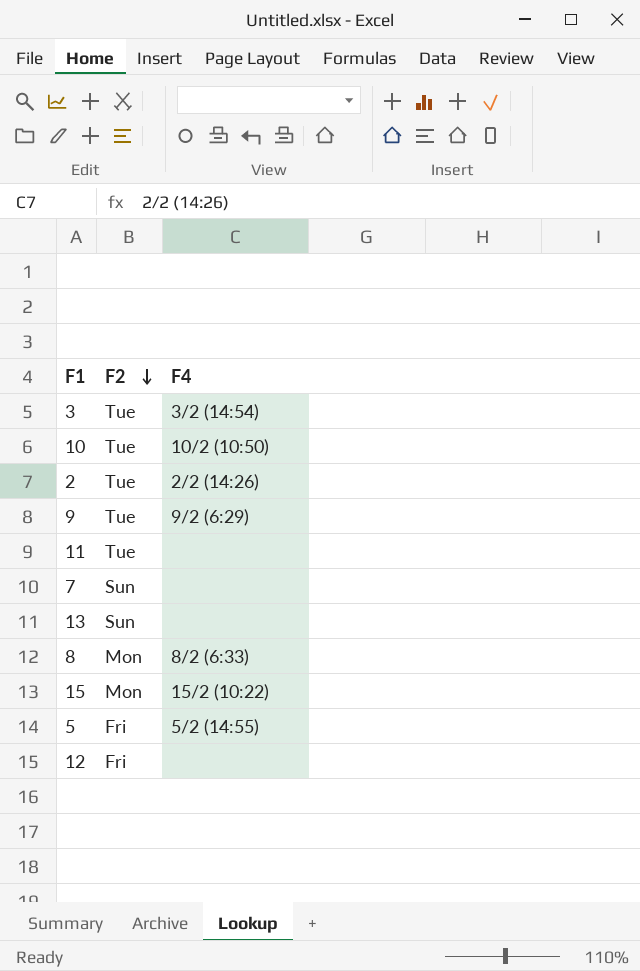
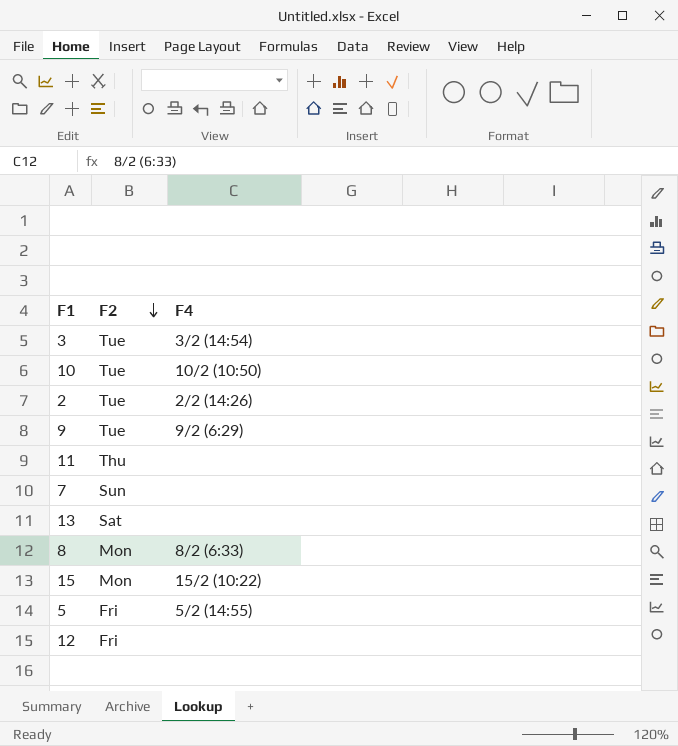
11 | F2: Tue -> Thu
13 | F2: Sun -> Sat

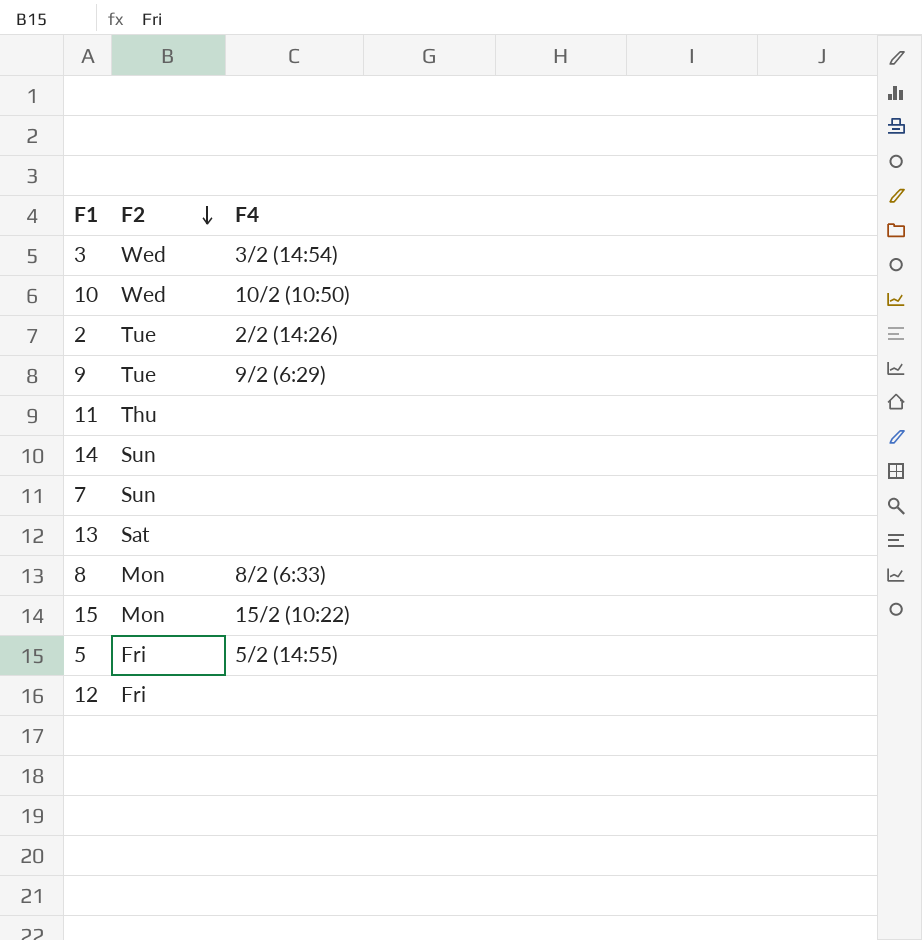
3 | F2: Tue -> Wed
10 | F2: Tue -> Wed
row 14: none -> Sun | none

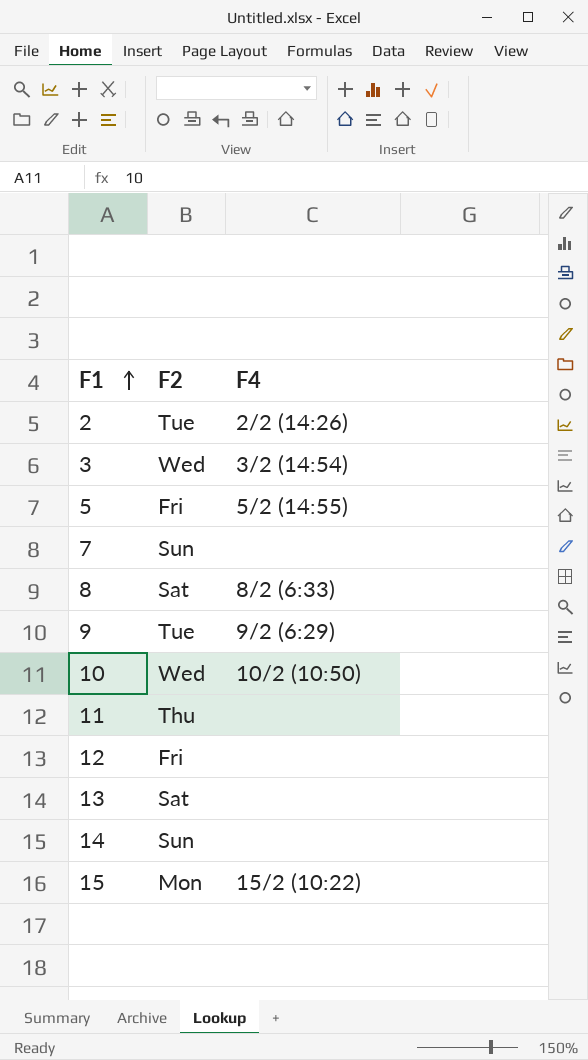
row order: F2 descending -> F1 ascending
8 | F2: Mon -> Sat

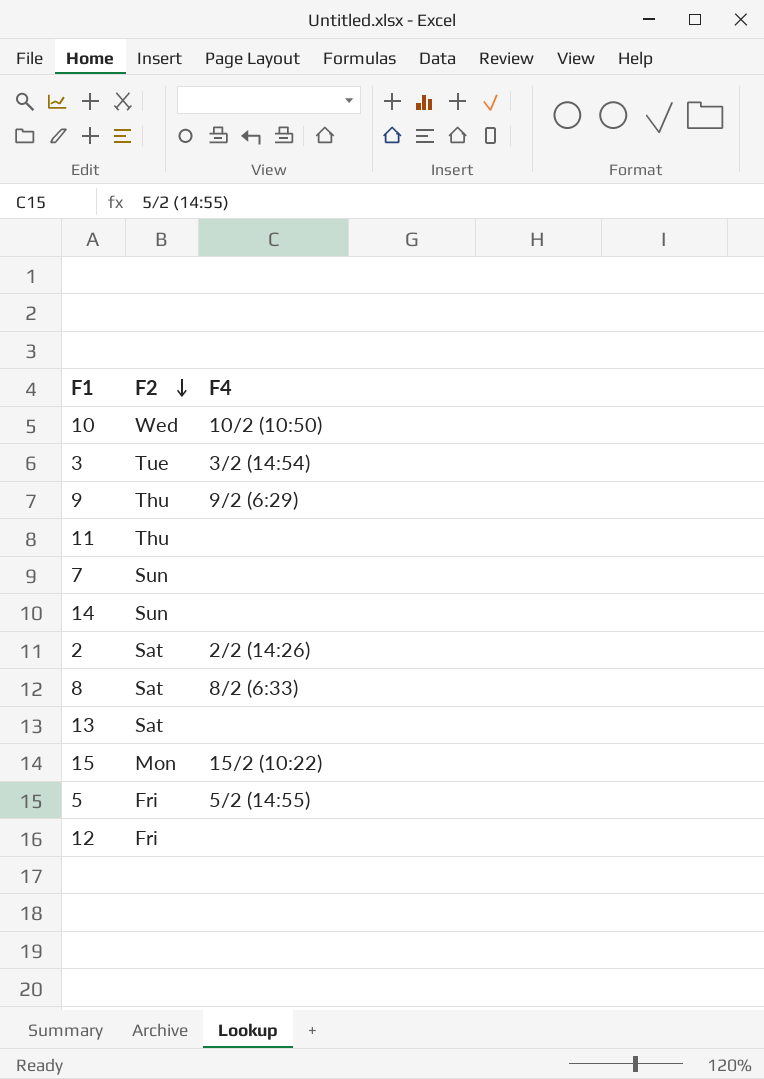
row order: F1 ascending -> F2 descending
3 | F2: Wed -> Tue
9 | F2: Tue -> Thu
2 | F2: Tue -> Sat

